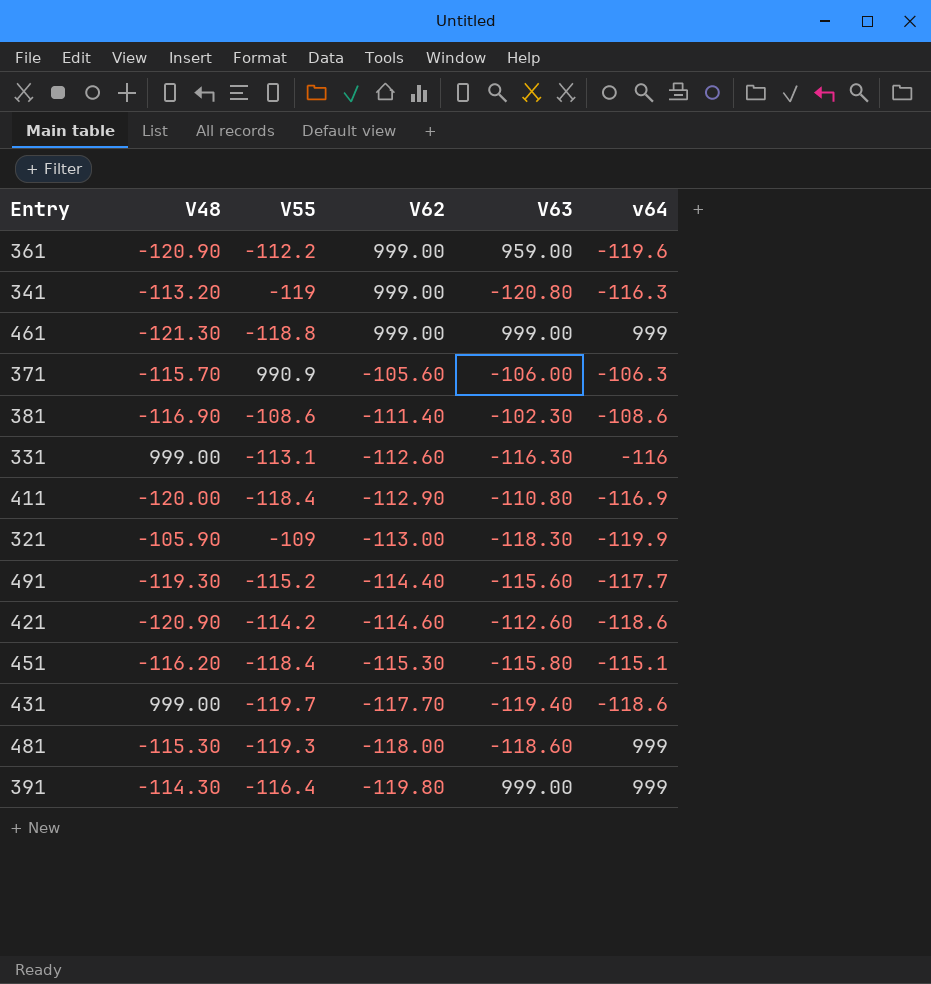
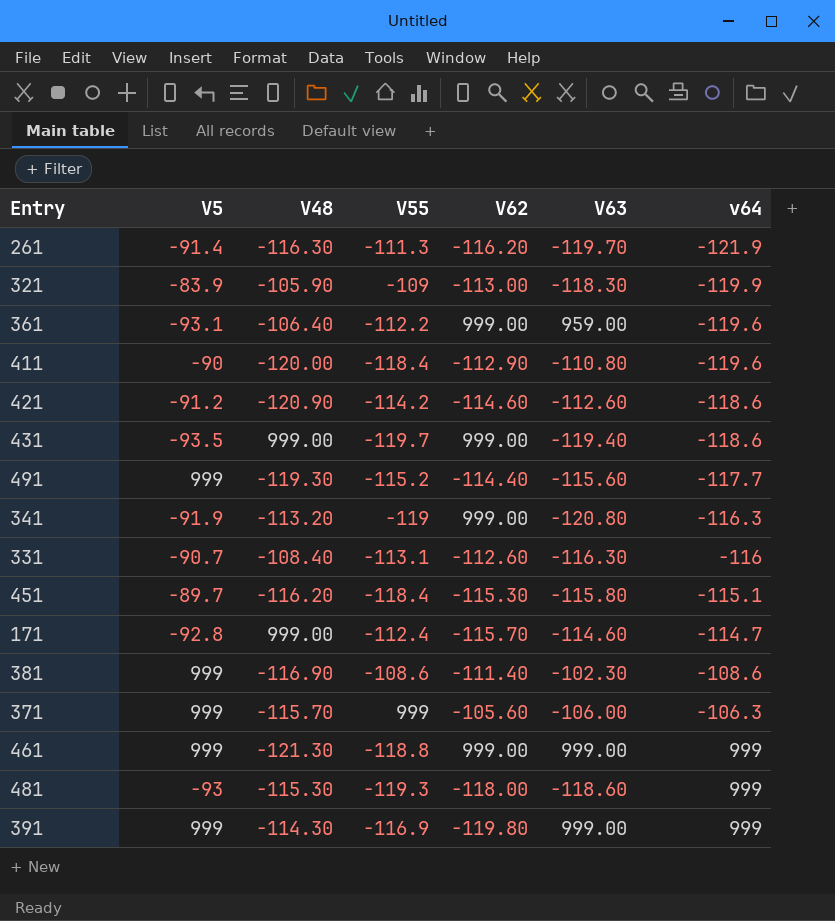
row order: V62 descending -> v64 ascending
column V5 | position: none -> 2
row 261: none -> -91.4 | -116.30 | -111.3 | -116.20 | -119.70 | -121.9
361 | V48: -120.90 -> -106.40
411 | v64: -116.9 -> -119.6
431 | V62: -117.70 -> 999.00
331 | V48: 999.00 -> -108.40
row 171: none -> -92.8 | 999.00 | -112.4 | -115.70 | -114.60 | -114.7
371 | V55: 990.9 -> 999
391 | V55: -116.4 -> -116.9

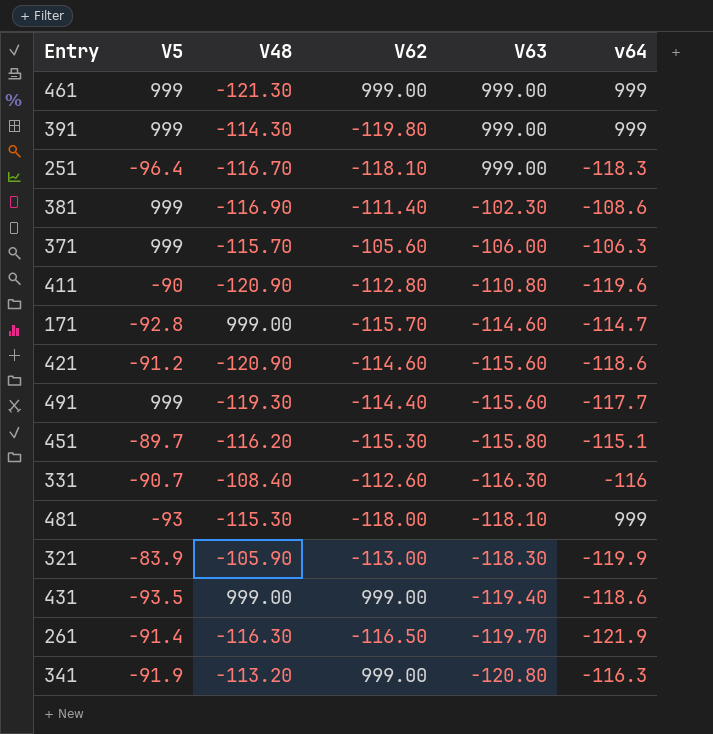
row order: v64 ascending -> V63 descending
column V55 | position: 4 -> none
row 361: -93.1 | -106.40 | -112.2 | 999.00 | 959.00 | -119.6 -> none
row 251: none -> -96.4 | -116.70 | -118.10 | 999.00 | -118.3
411 | V48: -120.00 -> -120.90
411 | V62: -112.90 -> -112.80
421 | V63: -112.60 -> -115.60
481 | V63: -118.60 -> -118.10
261 | V62: -116.20 -> -116.50

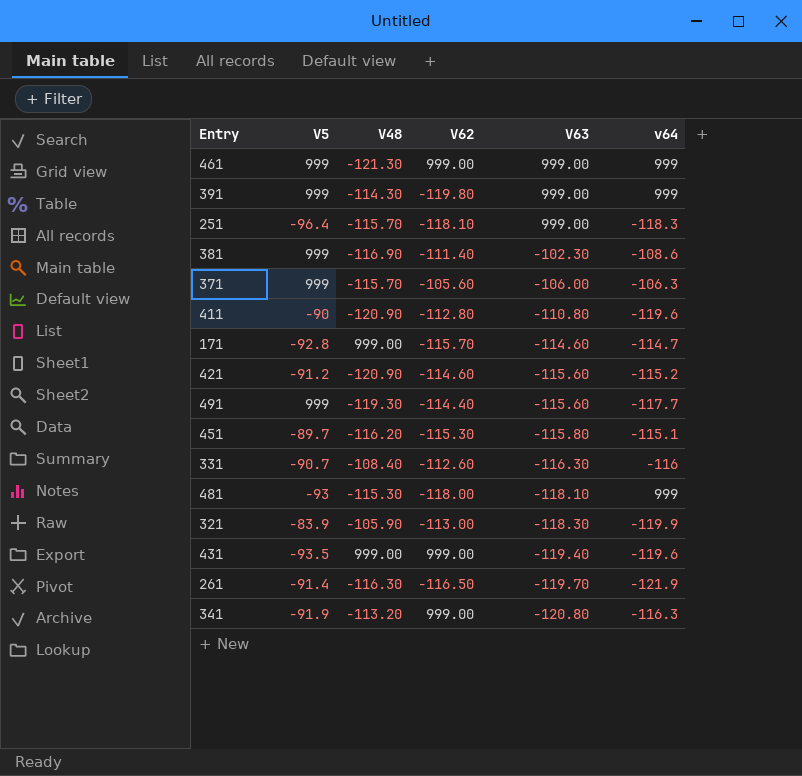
251 | V48: -116.70 -> -115.70
421 | v64: -118.6 -> -115.2
431 | v64: -118.6 -> -119.6

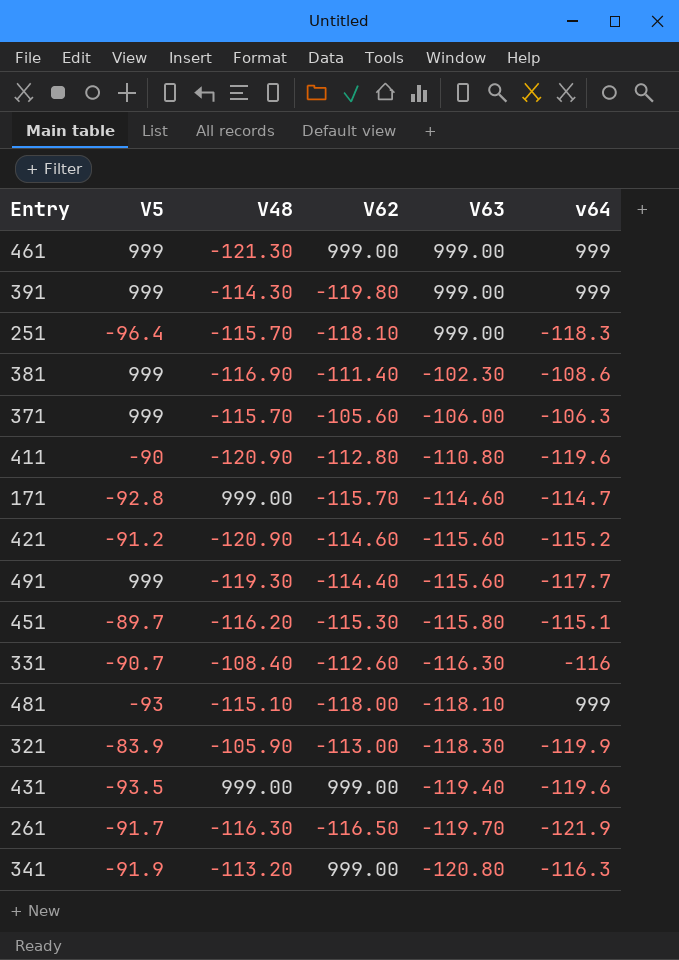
481 | V48: -115.30 -> -115.10
261 | V5: -91.4 -> -91.7

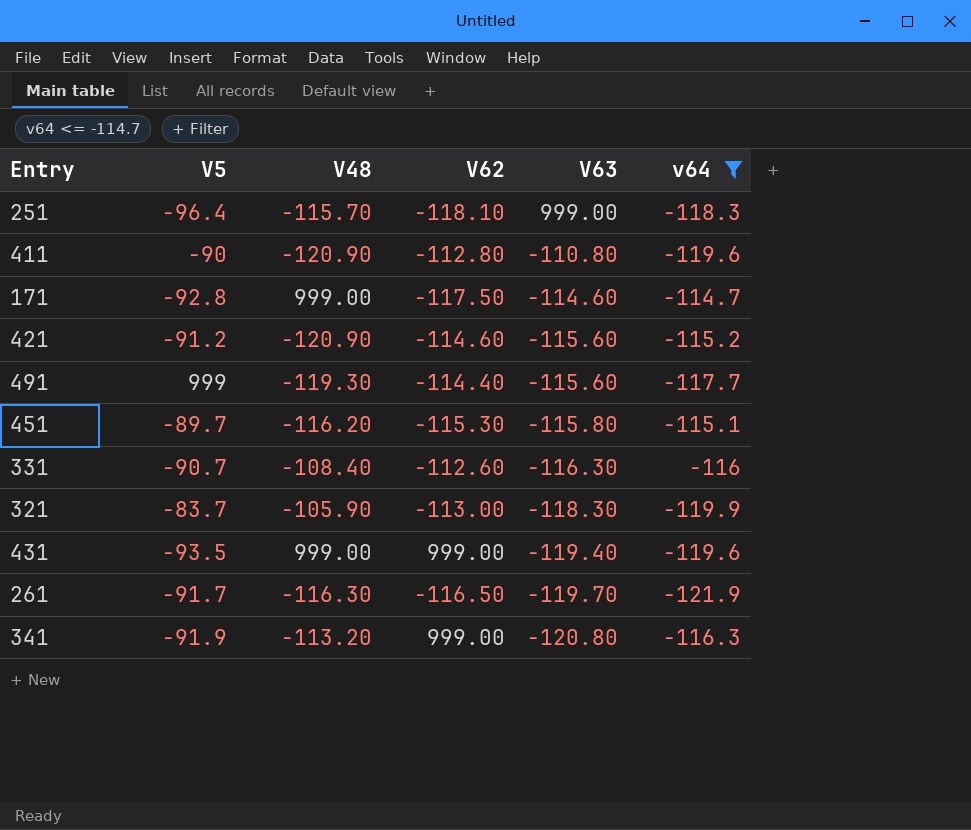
filter: none -> v64 <= -114.7
171 | V62: -115.70 -> -117.50
321 | V5: -83.9 -> -83.7

